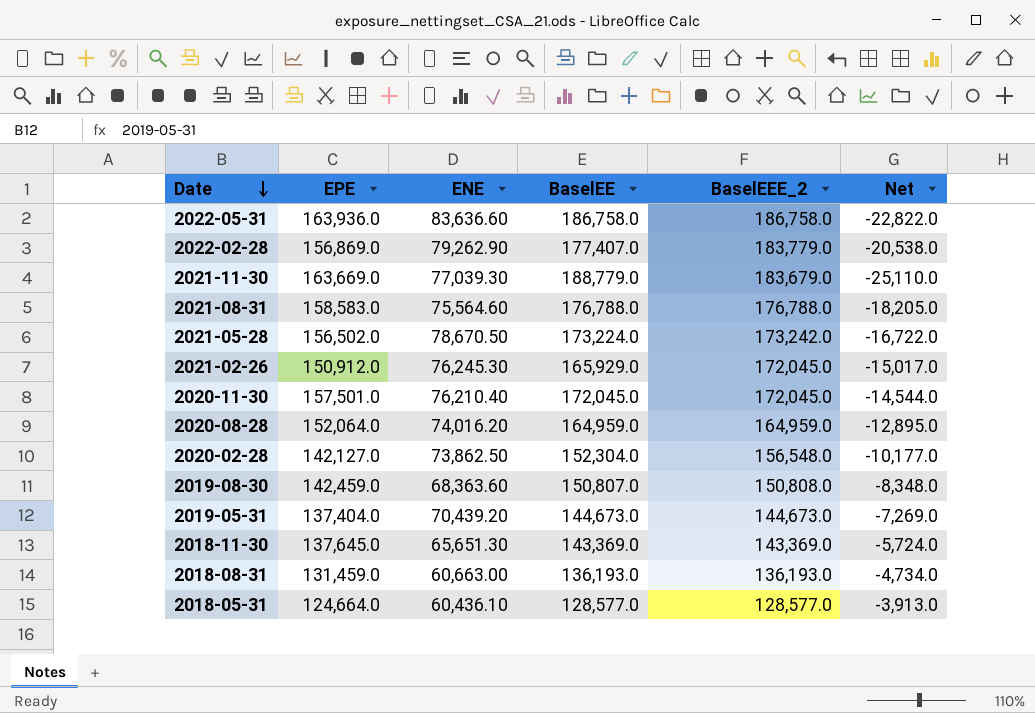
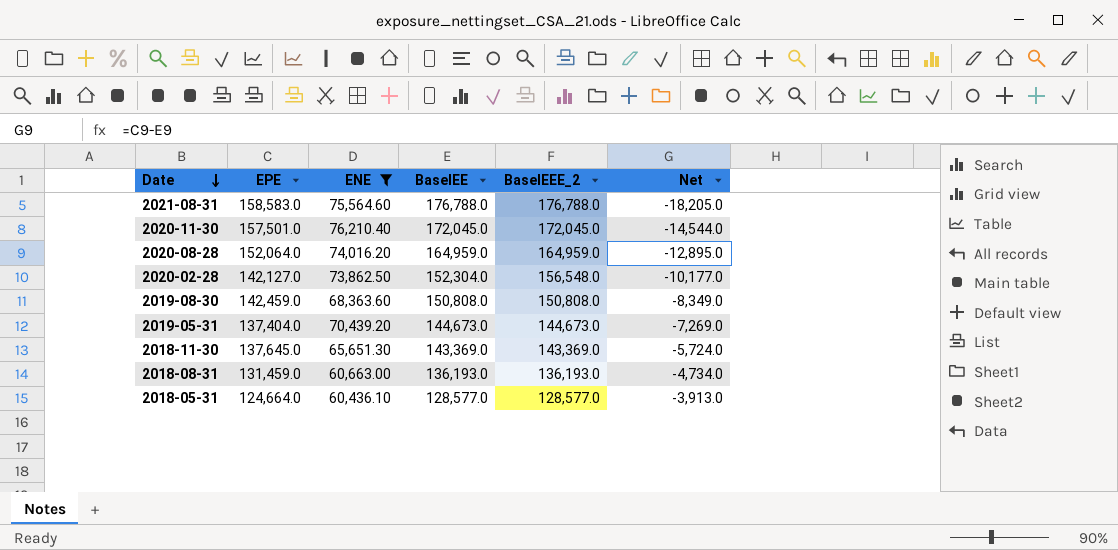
filter: none -> ENE <= 76,210.40
2019-08-30 | BaselEE: 150,807.0 -> 150,808.0
2019-08-30 | Net: -8,348.0 -> -8,349.0

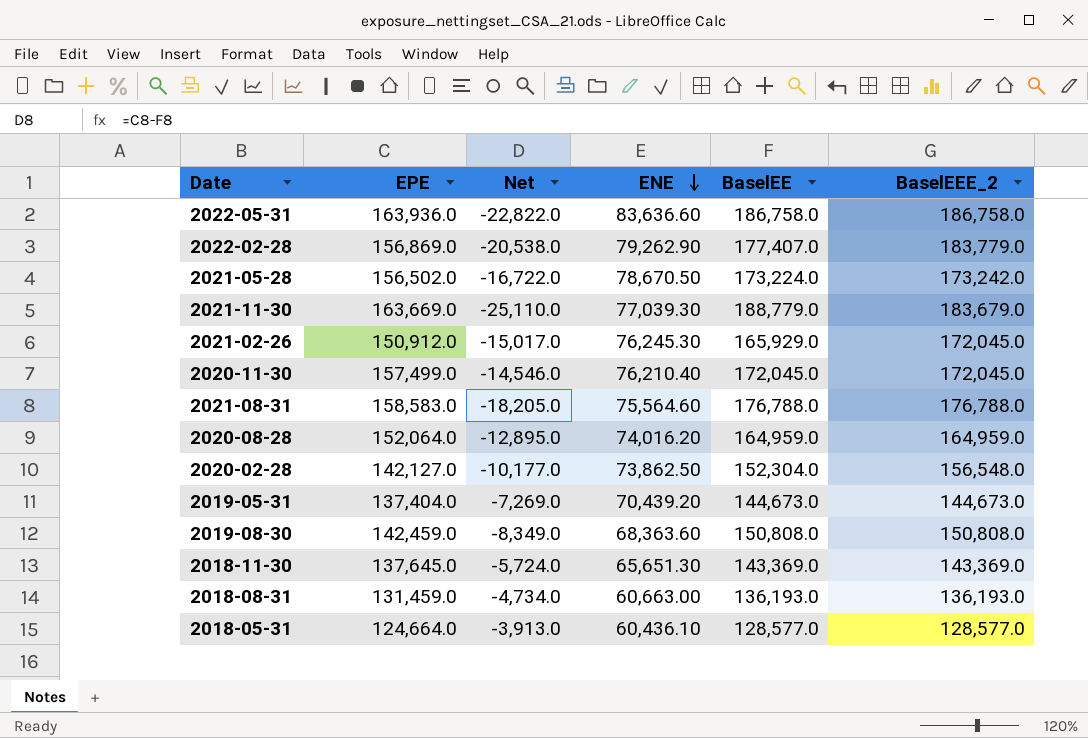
filter: ENE <= 76,210.40 -> none
row order: Date descending -> ENE descending
column Net | position: 6 -> 3
2020-11-30 | EPE: 157,501.0 -> 157,499.0
2020-11-30 | Net: -14,544.0 -> -14,546.0

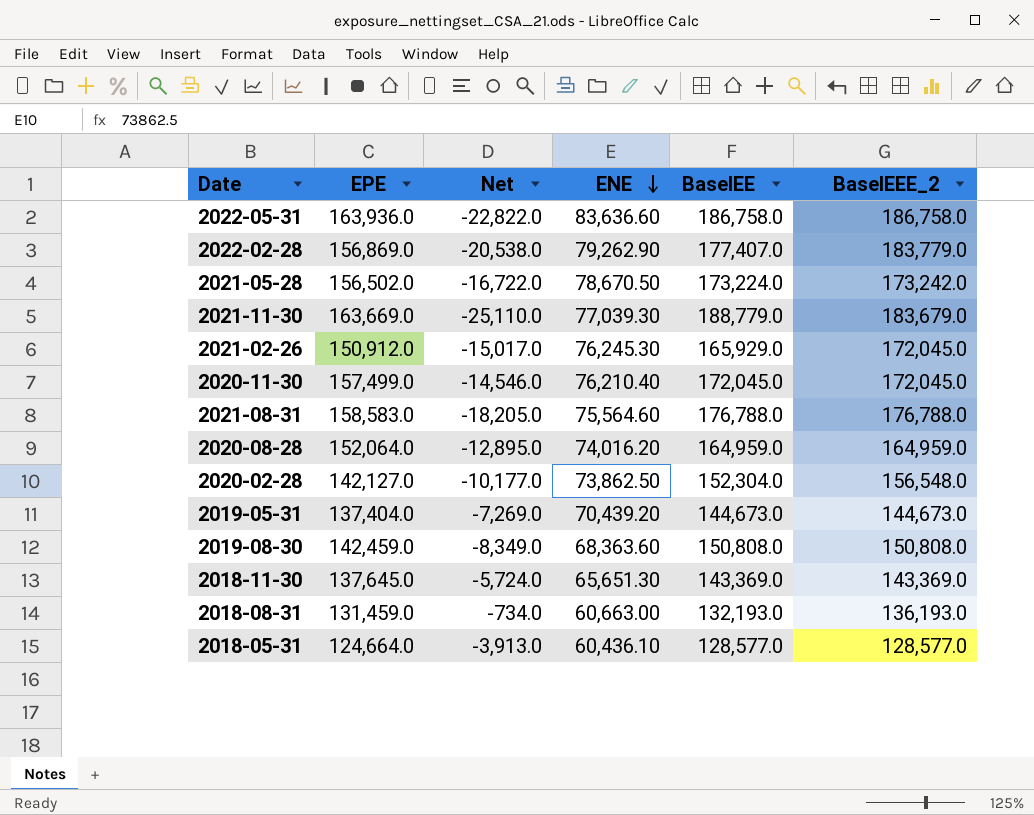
2018-08-31 | Net: -4,734.0 -> -734.0
2018-08-31 | BaselEE: 136,193.0 -> 132,193.0

